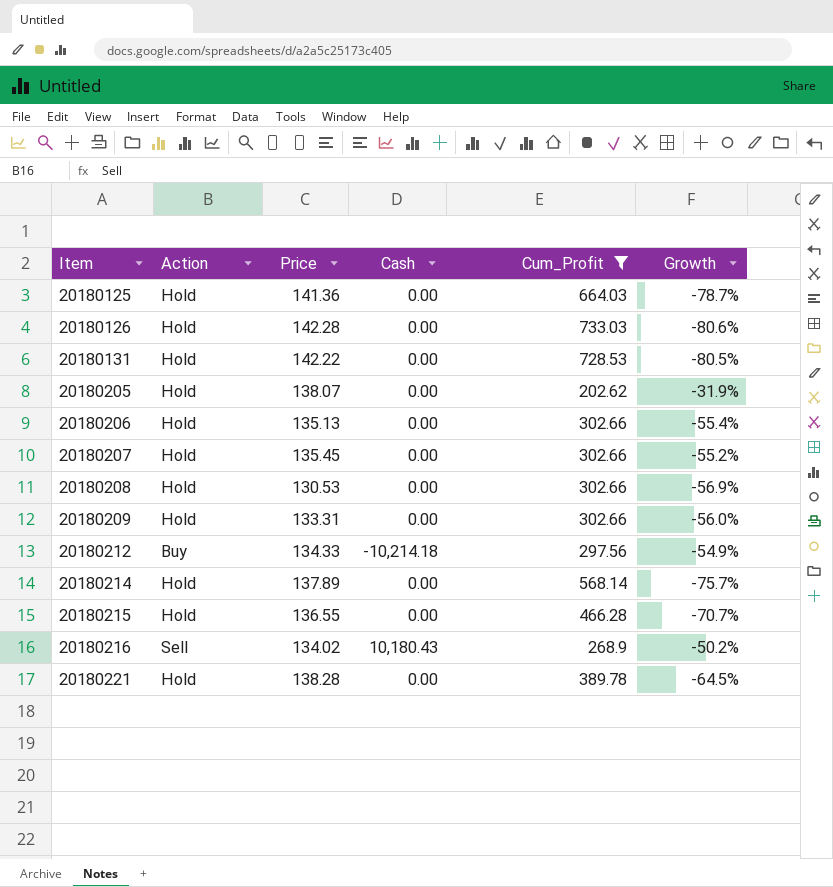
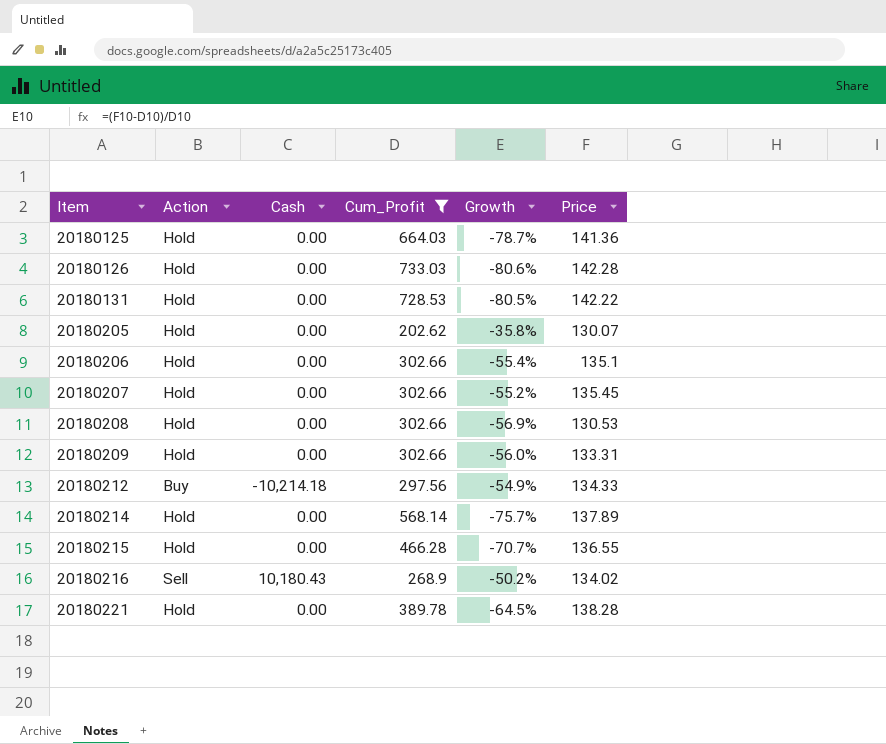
column Price | position: 3 -> 6
20180205 | Growth: -31.9% -> -35.8%
20180205 | Price: 138.07 -> 130.07
20180206 | Price: 135.13 -> 135.1

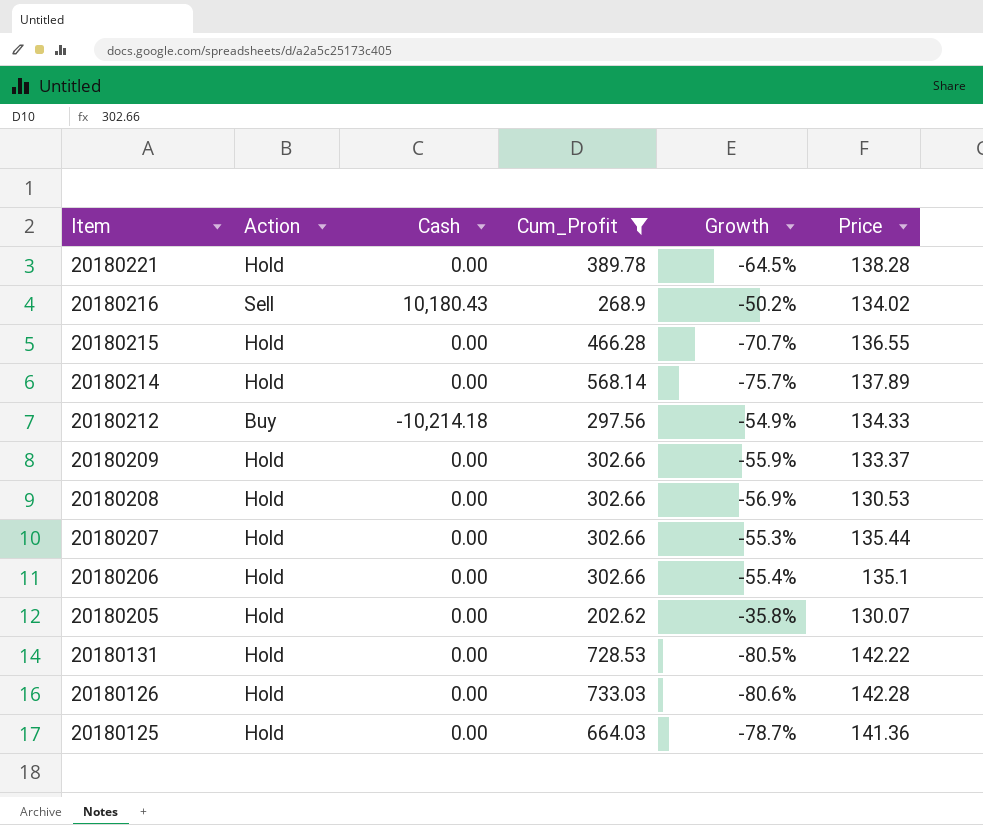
row order: Item ascending -> Item descending
20180209 | Growth: -56.0% -> -55.9%
20180209 | Price: 133.31 -> 133.37
20180207 | Growth: -55.2% -> -55.3%
20180207 | Price: 135.45 -> 135.44

